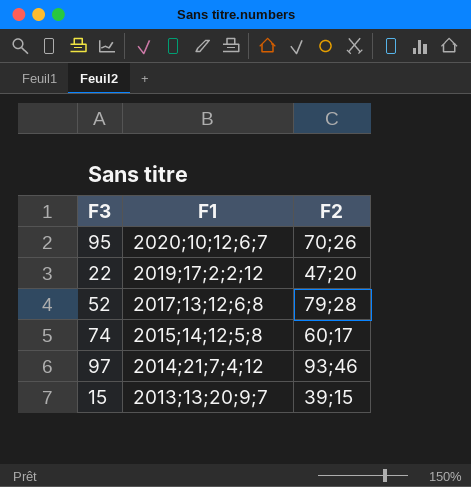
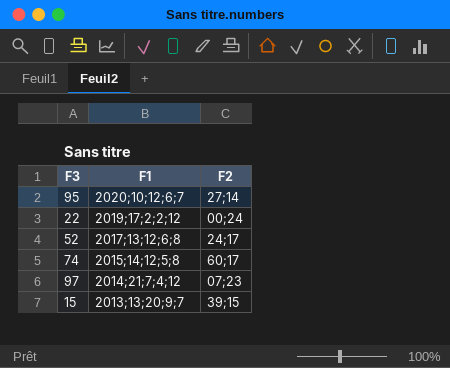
95 | F2: 70;26 -> 27;14
22 | F2: 47;20 -> 00;24
52 | F2: 79;28 -> 24;17
97 | F2: 93;46 -> 07;23

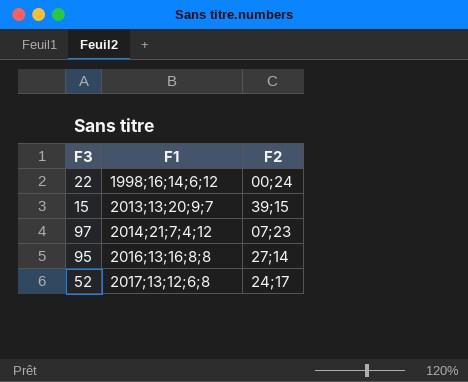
row order: F1 descending -> F1 ascending
row 74: 2015;14;12;5;8 | 60;17 -> none
22 | F1: 2019;17;2;2;12 -> 1998;16;14;6;12
95 | F1: 2020;10;12;6;7 -> 2016;13;16;8;8

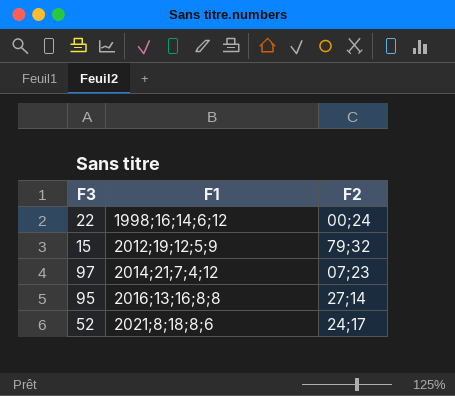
15 | F1: 2013;13;20;9;7 -> 2012;19;12;5;9
15 | F2: 39;15 -> 79;32
52 | F1: 2017;13;12;6;8 -> 2021;8;18;8;6

